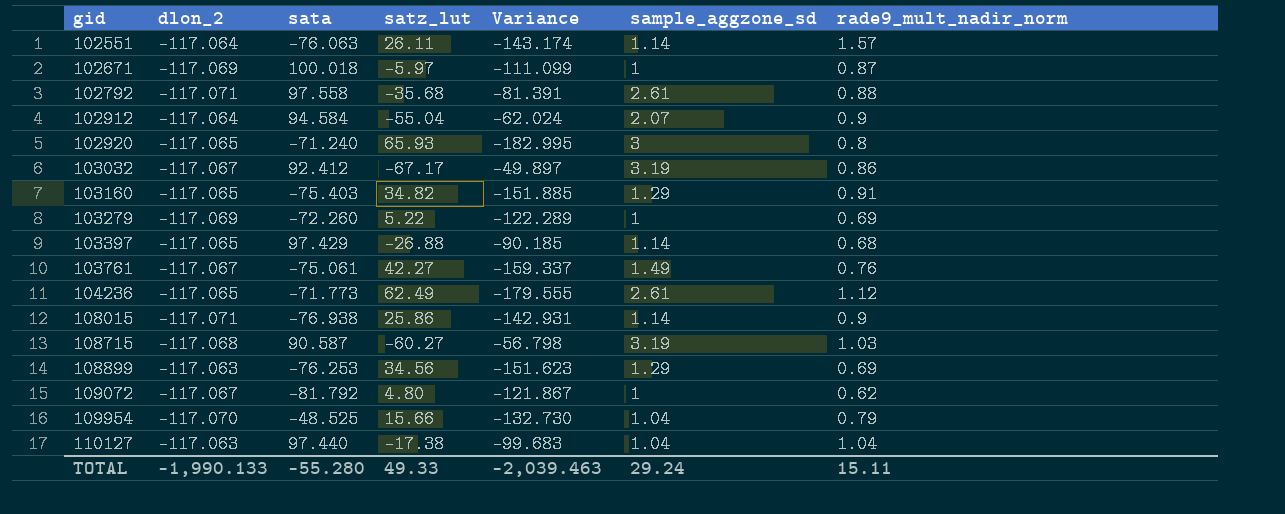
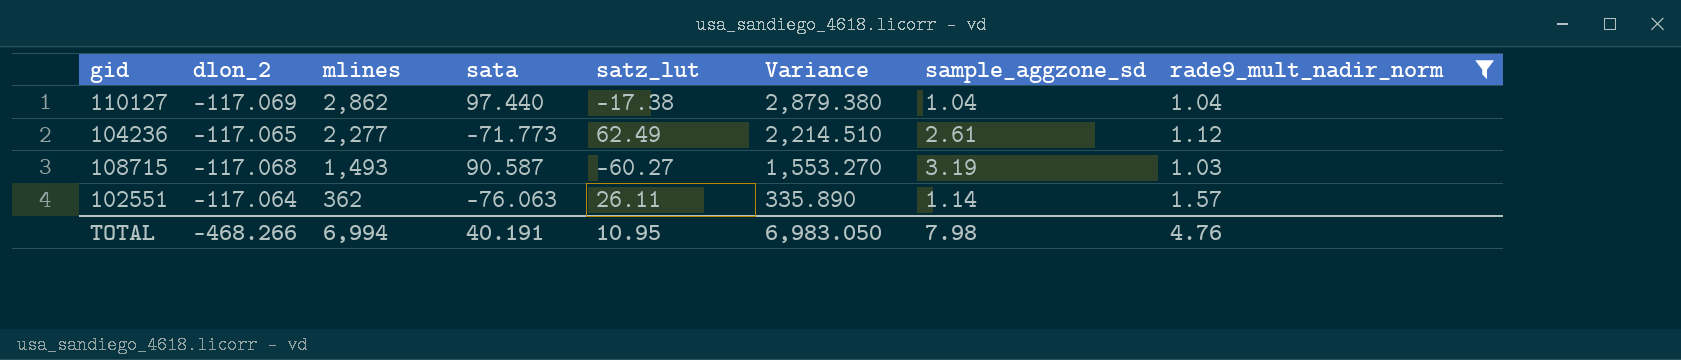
filter: none -> rade9_mult_nadir_norm >= 1.03
row order: gid ascending -> mlines descending
column mlines | position: none -> 3
column Variance | formula: [dlon_2] - [satz_lut] -> [mlines] - [satz_lut]
110127 | dlon_2: -117.063 -> -117.069
TOTAL | dlon_2: -1,990.133 -> -468.266
TOTAL | sata: -55.280 -> 40.191
TOTAL | satz_lut: 49.33 -> 10.95
TOTAL | Variance: -2,039.463 -> 6,983.050
TOTAL | sample_aggzone_sd: 29.24 -> 7.98
TOTAL | rade9_mult_nadir_norm: 15.11 -> 4.76

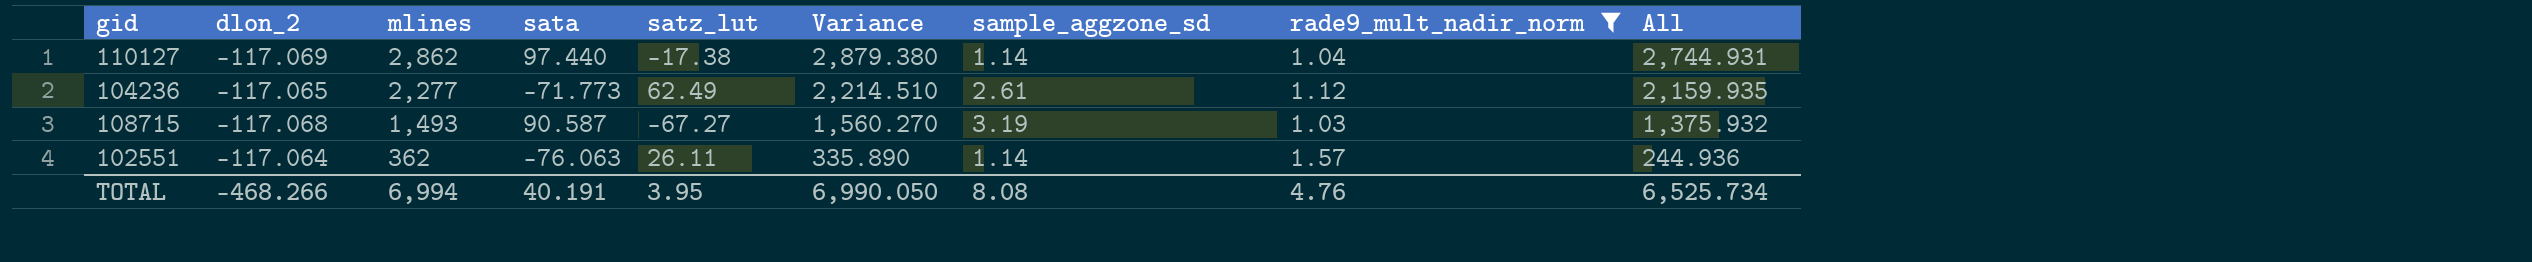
column All | formula: none -> [dlon_2] + [mlines]
110127 | sample_aggzone_sd: 1.04 -> 1.14
108715 | satz_lut: -60.27 -> -67.27
108715 | Variance: 1,553.270 -> 1,560.270
TOTAL | satz_lut: 10.95 -> 3.95
TOTAL | Variance: 6,983.050 -> 6,990.050
TOTAL | sample_aggzone_sd: 7.98 -> 8.08

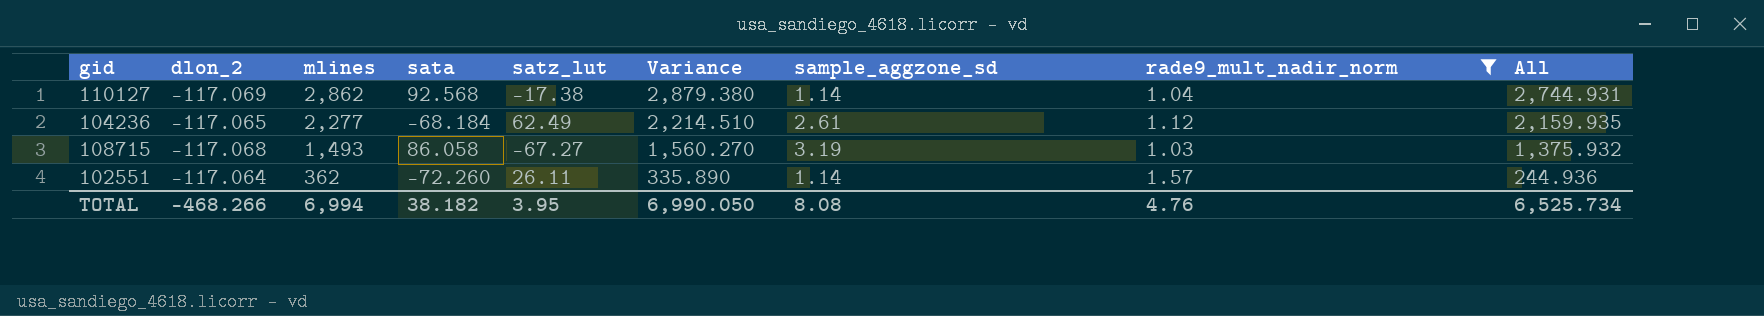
110127 | sata: 97.440 -> 92.568
104236 | sata: -71.773 -> -68.184
108715 | sata: 90.587 -> 86.058
102551 | sata: -76.063 -> -72.260
TOTAL | sata: 40.191 -> 38.182

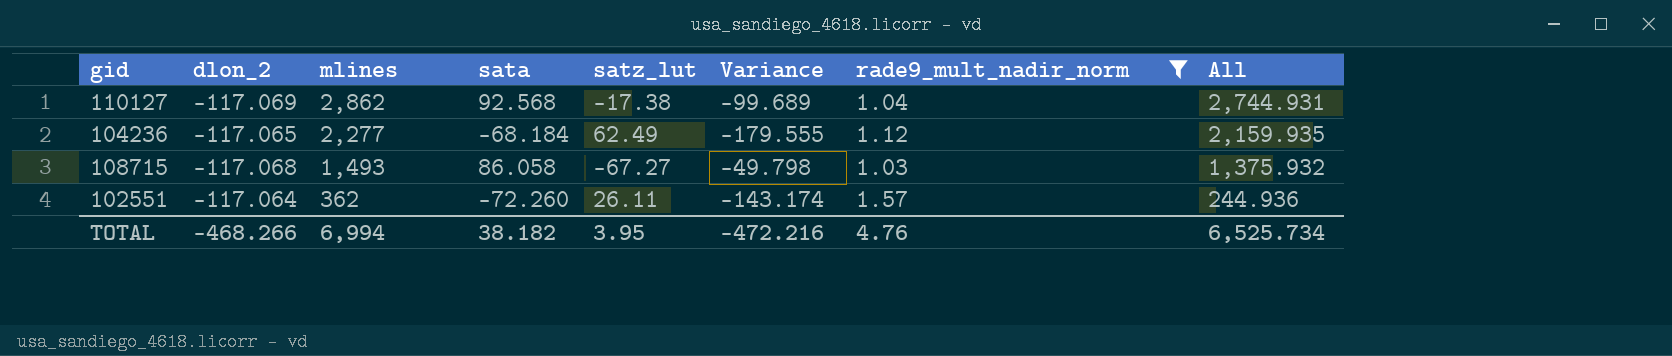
column sample_aggzone_sd | position: 7 -> none
column Variance | formula: [mlines] - [satz_lut] -> [dlon_2] - [satz_lut]
TOTAL | Variance: 6,990.050 -> -472.216

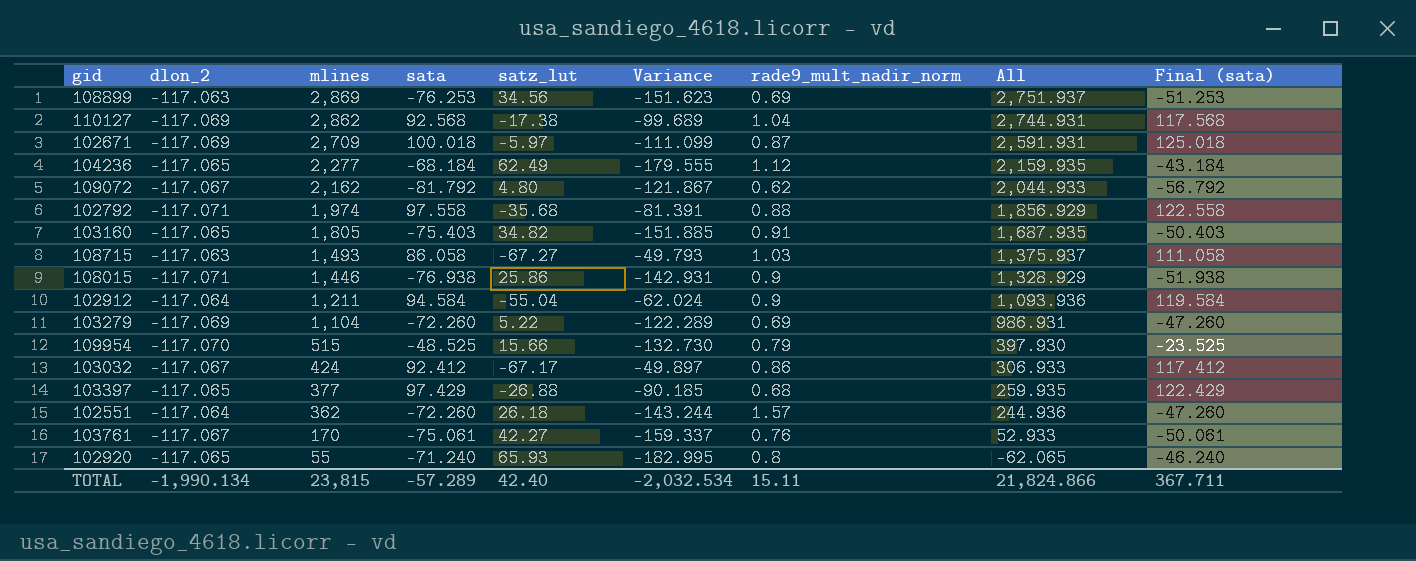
filter: rade9_mult_nadir_norm >= 1.03 -> none
column Final (sata) | formula: none -> [sata] + 25
108715 | dlon_2: -117.068 -> -117.063
108715 | Variance: -49.798 -> -49.793
108715 | All: 1,375.932 -> 1,375.937
102551 | satz_lut: 26.11 -> 26.18
102551 | Variance: -143.174 -> -143.244
TOTAL | dlon_2: -468.266 -> -1,990.134
TOTAL | mlines: 6,994 -> 23,815
TOTAL | sata: 38.182 -> -57.289
TOTAL | satz_lut: 3.95 -> 42.40
TOTAL | Variance: -472.216 -> -2,032.534
TOTAL | rade9_mult_nadir_norm: 4.76 -> 15.11
TOTAL | All: 6,525.734 -> 21,824.866

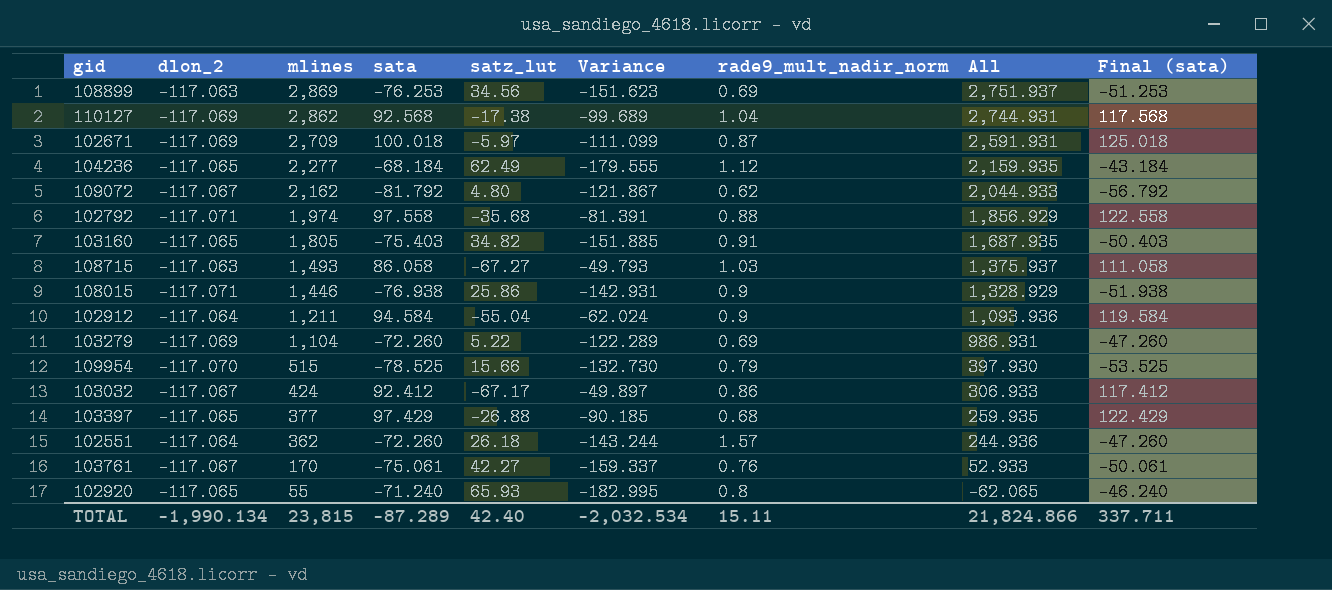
109954 | sata: -48.525 -> -78.525
109954 | Final (sata): -23.525 -> -53.525
TOTAL | sata: -57.289 -> -87.289
TOTAL | Final (sata): 367.711 -> 337.711

